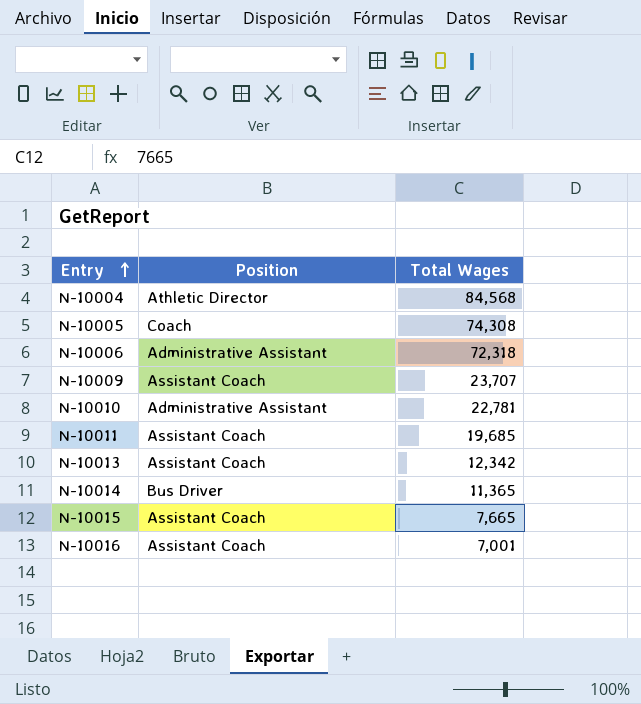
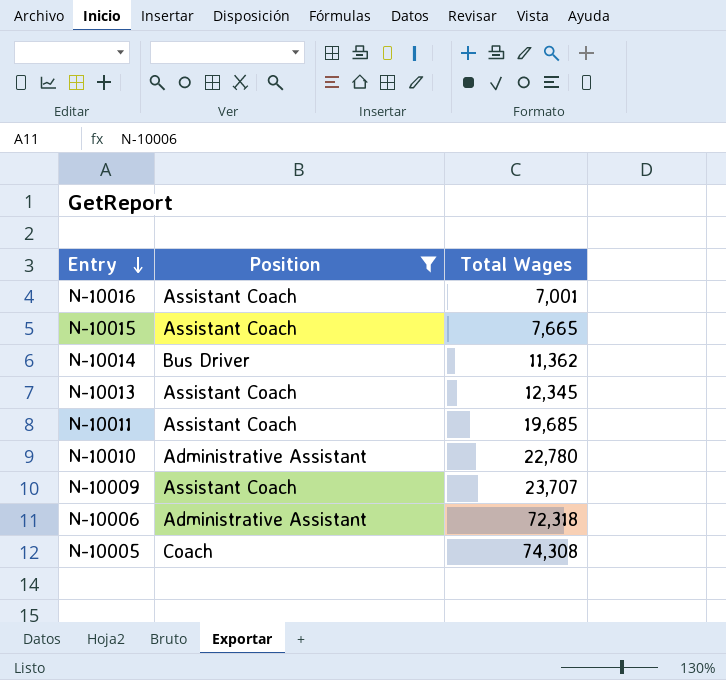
filter: none -> Position != Athletic Director
row order: Entry ascending -> Entry descending
N-10014 | Total Wages: 11,365 -> 11,362
N-10013 | Total Wages: 12,342 -> 12,345
N-10010 | Total Wages: 22,781 -> 22,780

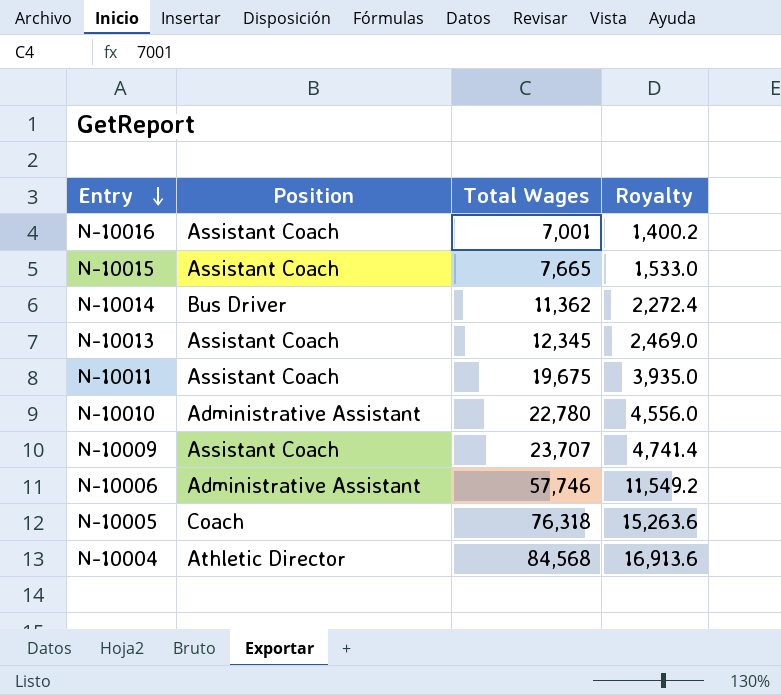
filter: Position != Athletic Director -> none
column Royalty | formula: none -> [Total Wages] * 0.2
N-10011 | Total Wages: 19,685 -> 19,675
N-10006 | Total Wages: 72,318 -> 57,746
N-10005 | Total Wages: 74,308 -> 76,318

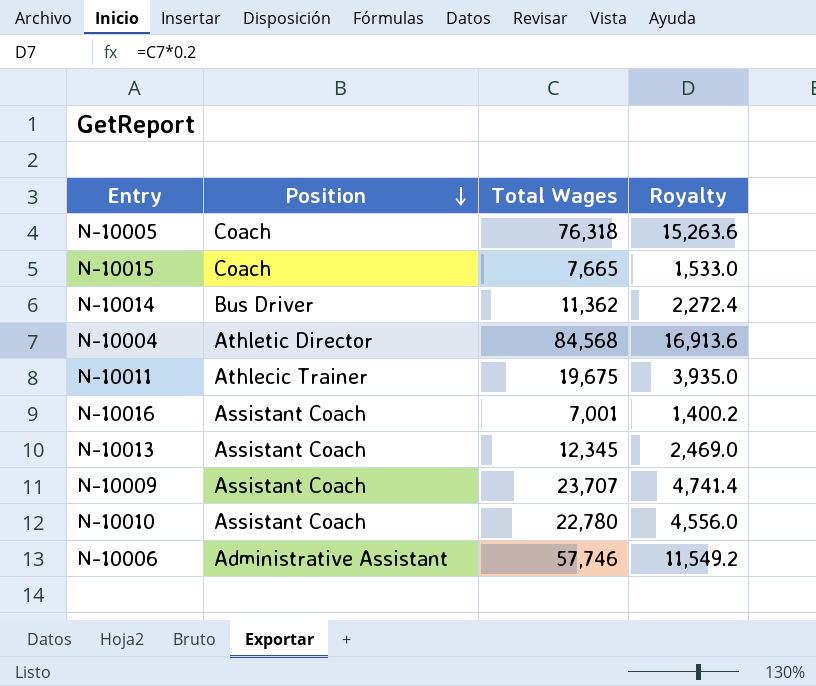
row order: Entry descending -> Position descending
N-10015 | Position: Assistant Coach -> Coach
N-10011 | Position: Assistant Coach -> Athlecic Trainer
N-10010 | Position: Administrative Assistant -> Assistant Coach

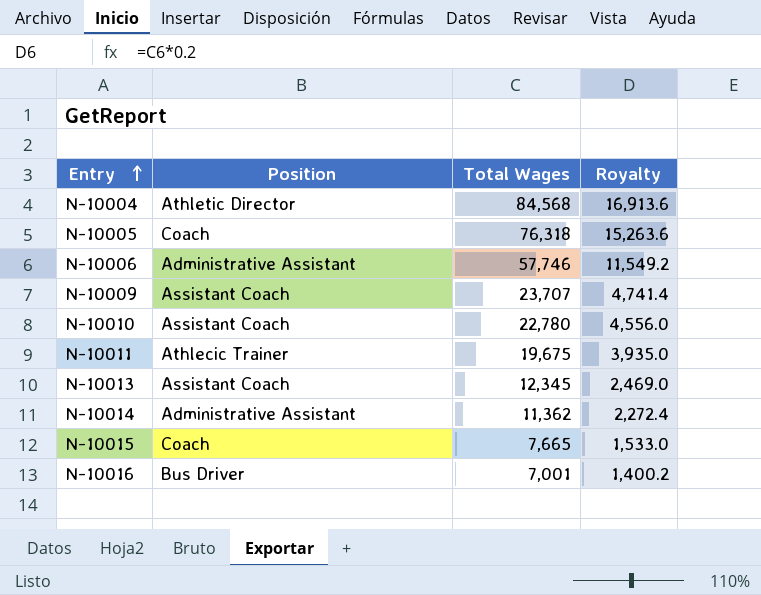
row order: Position descending -> Entry ascending
N-10014 | Position: Bus Driver -> Administrative Assistant
N-10016 | Position: Assistant Coach -> Bus Driver

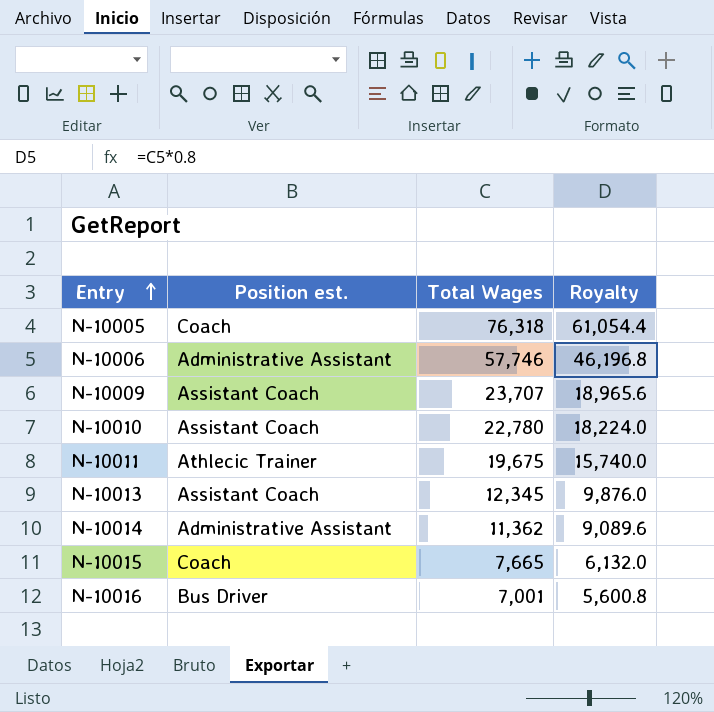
column name: Position -> Position est.
column Royalty | formula: [Total Wages] * 0.2 -> [Total Wages] * 0.8
row N-10004: Athletic Director | 84,568 | 16,913.6 -> none

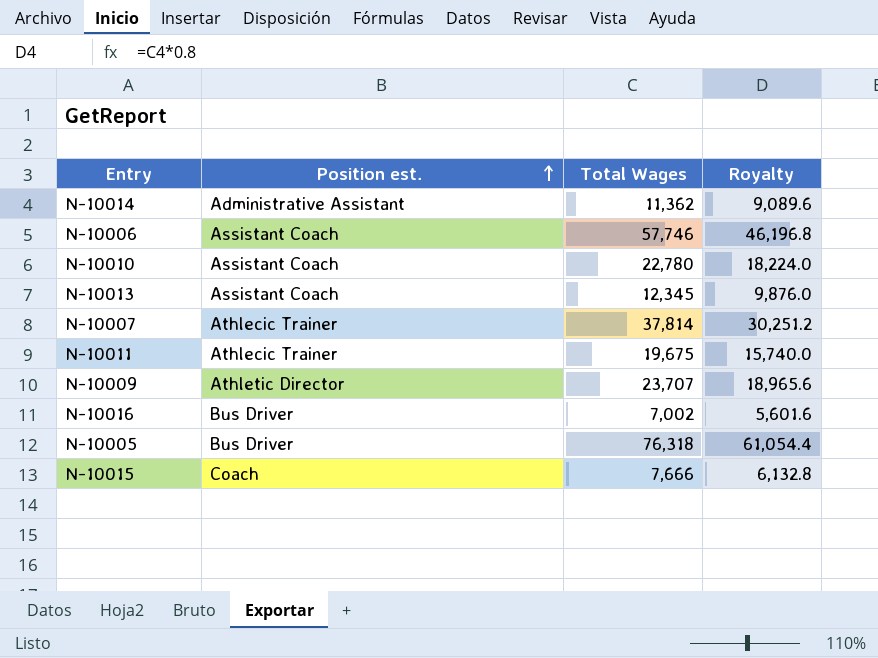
row order: Entry ascending -> Position est. ascending
N-10006 | Position est.: Administrative Assistant -> Assistant Coach
row N-10007: none -> Athlecic Trainer | 37,814 | 30,251.2
N-10009 | Position est.: Assistant Coach -> Athletic Director
N-10016 | Total Wages: 7,001 -> 7,002
N-10016 | Royalty: 5,600.8 -> 5,601.6
N-10005 | Position est.: Coach -> Bus Driver
N-10015 | Total Wages: 7,665 -> 7,666
N-10015 | Royalty: 6,132.0 -> 6,132.8

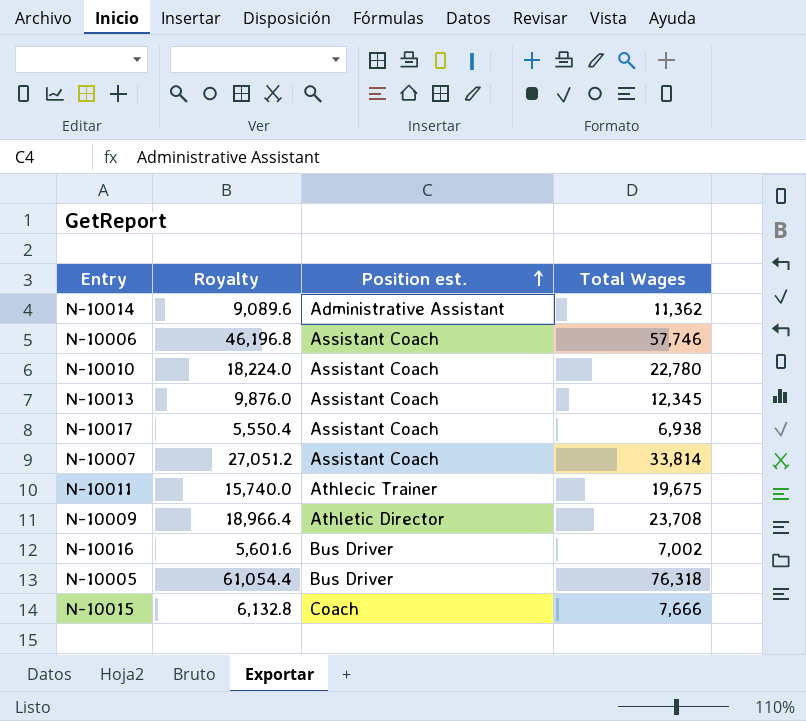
column Royalty | position: 4 -> 2
row N-10017: none -> 5,550.4 | Assistant Coach | 6,938
N-10007 | Royalty: 30,251.2 -> 27,051.2
N-10007 | Position est.: Athlecic Trainer -> Assistant Coach
N-10007 | Total Wages: 37,814 -> 33,814
N-10009 | Royalty: 18,965.6 -> 18,966.4
N-10009 | Total Wages: 23,707 -> 23,708

